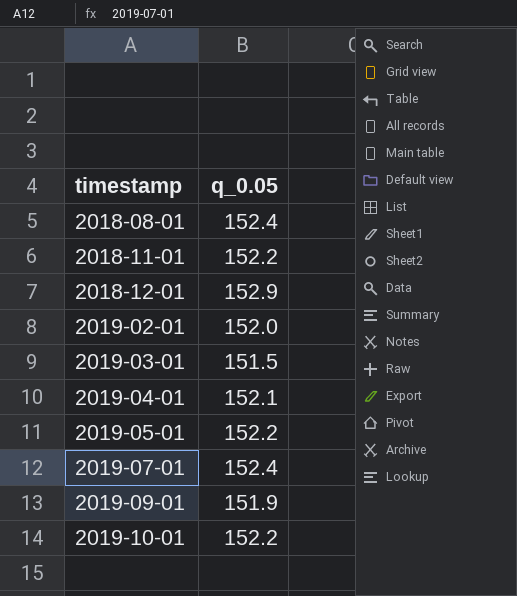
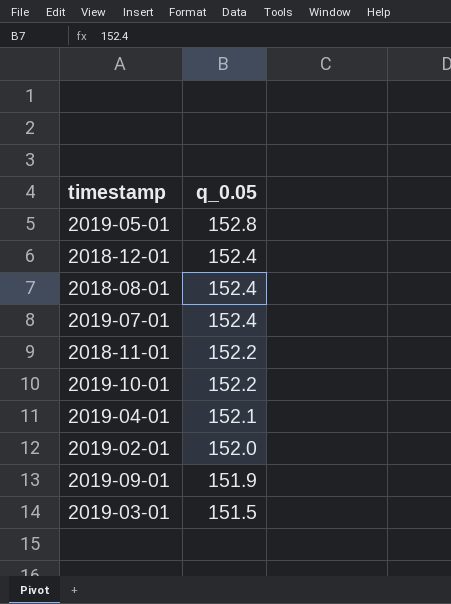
row order: timestamp ascending -> q_0.05 descending
2019-05-01 | q_0.05: 152.2 -> 152.8
2018-12-01 | q_0.05: 152.9 -> 152.4

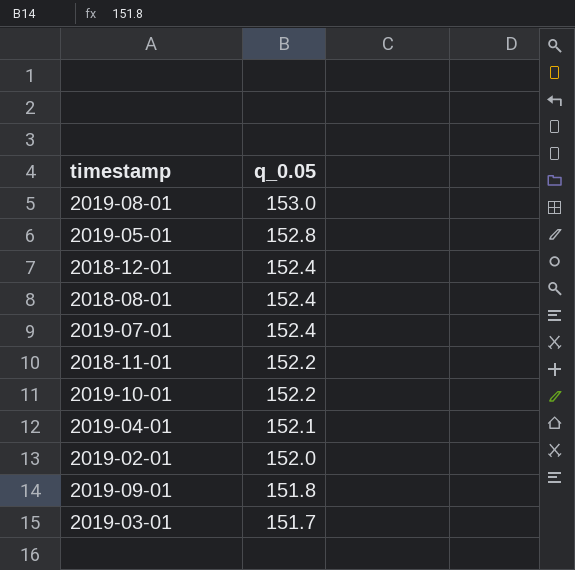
row 2019-08-01: none -> 153.0
2019-09-01 | q_0.05: 151.9 -> 151.8
2019-03-01 | q_0.05: 151.5 -> 151.7

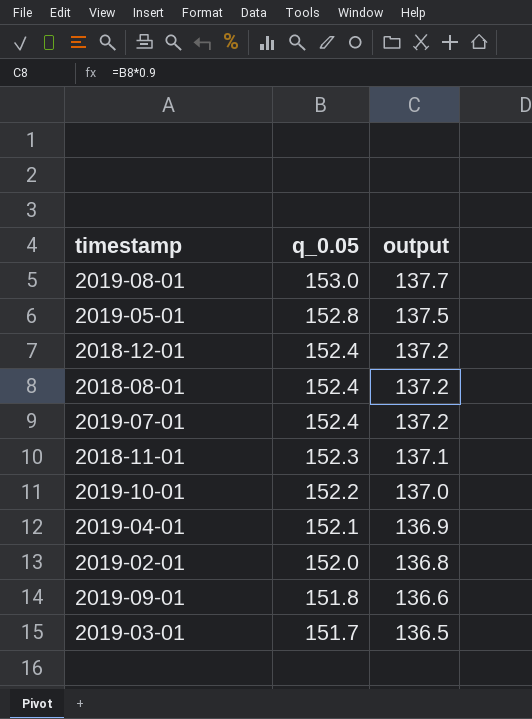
column output | formula: none -> [q_0.05] * 0.9
2018-11-01 | q_0.05: 152.2 -> 152.3

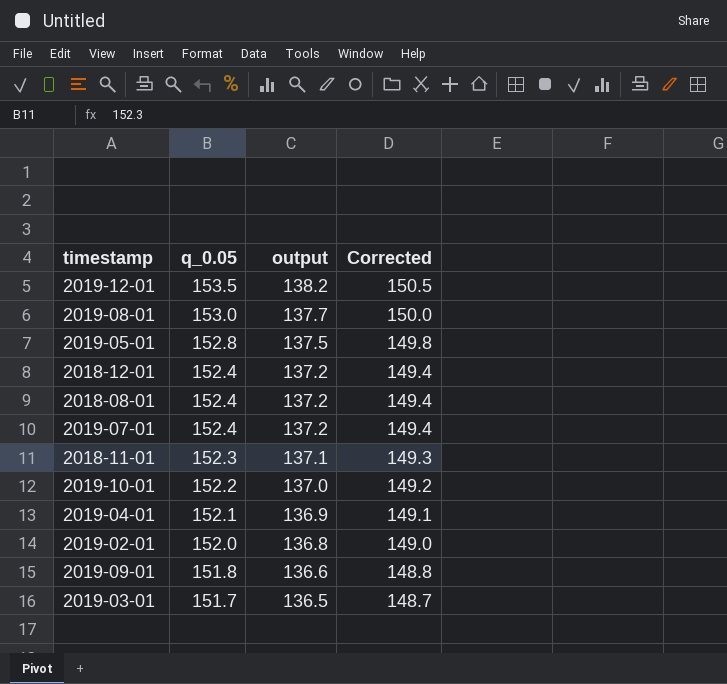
column Corrected | formula: none -> [q_0.05] - 3
row 2019-12-01: none -> 153.5 | 138.2 | 150.5

